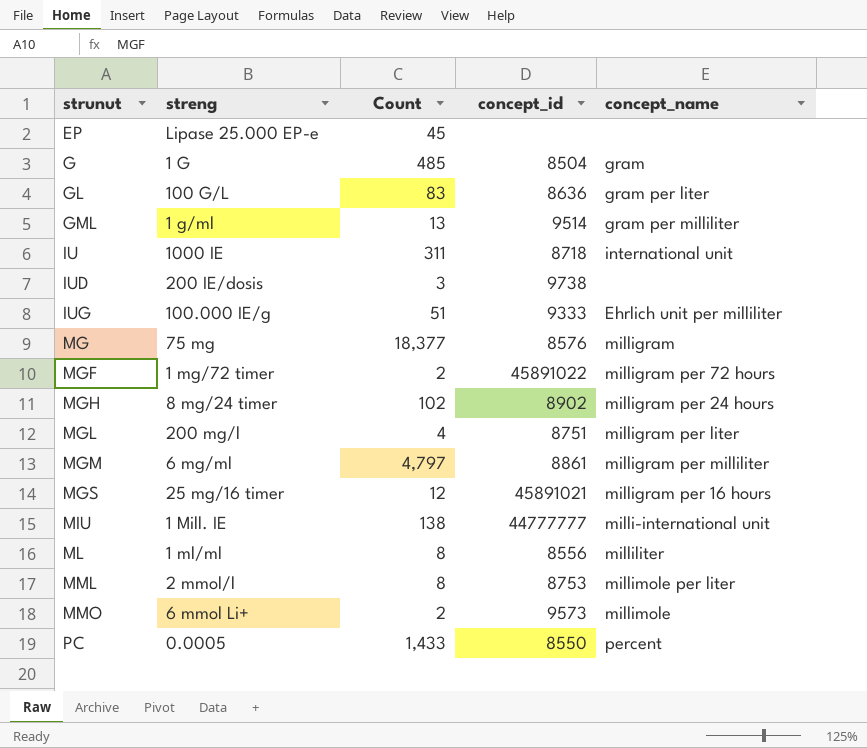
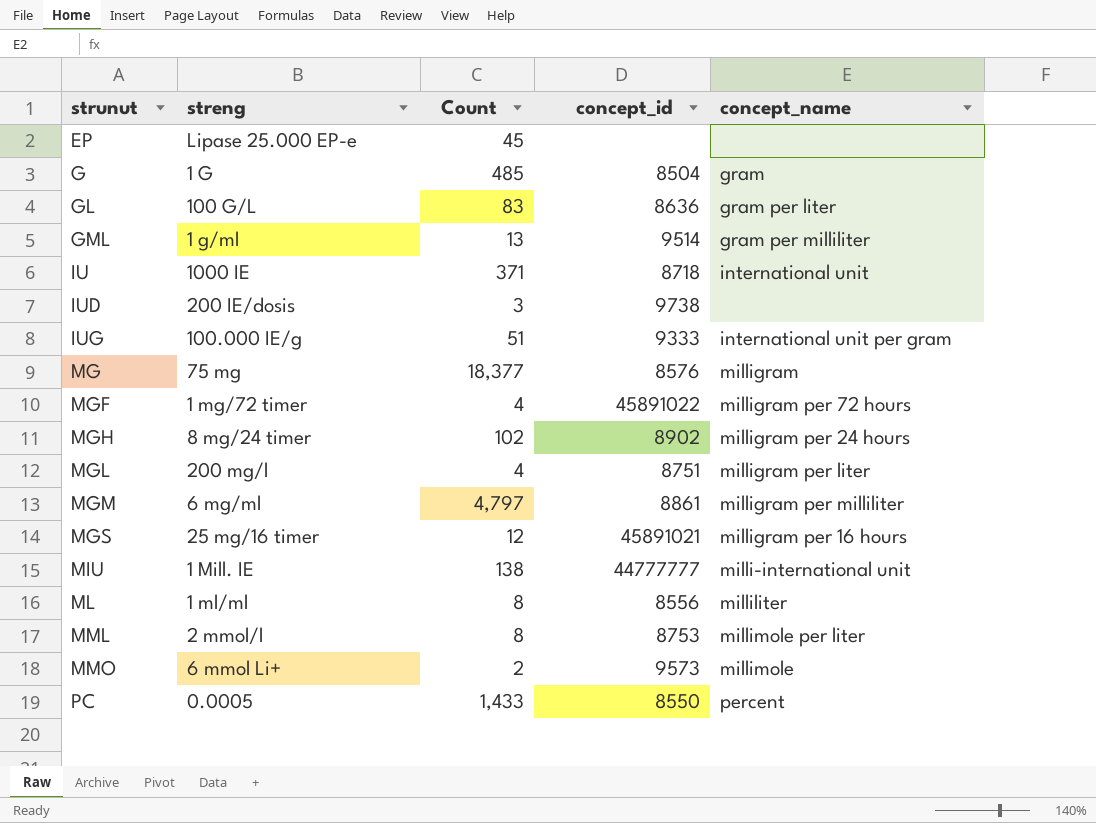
IU | Count: 311 -> 371
IUG | concept_name: Ehrlich unit per milliliter -> international unit per gram
MGF | Count: 2 -> 4

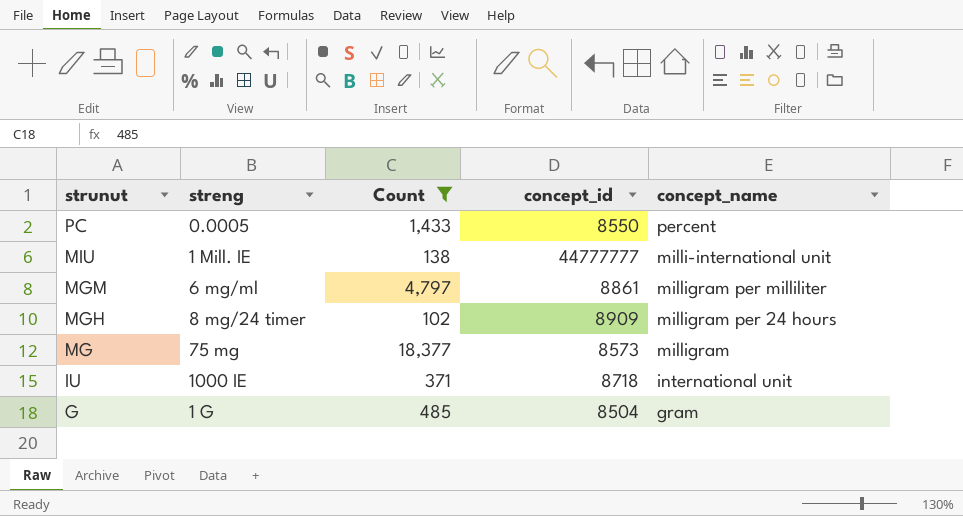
filter: none -> Count >= 102
row order: strunut ascending -> strunut descending
MGH | concept_id: 8902 -> 8909
MG | concept_id: 8576 -> 8573

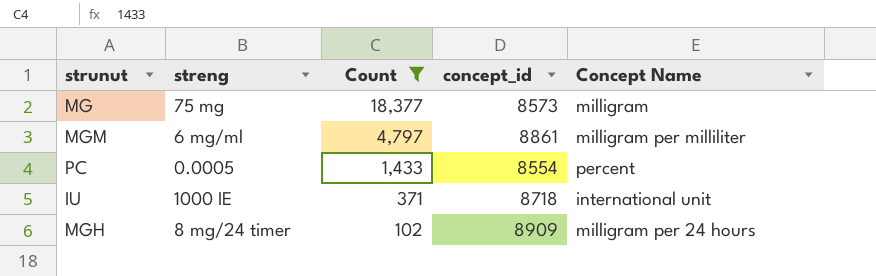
row order: strunut descending -> Count descending
column name: concept_name -> Concept Name
row MIU: 1 Mill. IE | 138 | 44777777 | milli-international unit -> none
row G: 1 G | 485 | 8504 | gram -> none
PC | concept_id: 8550 -> 8554

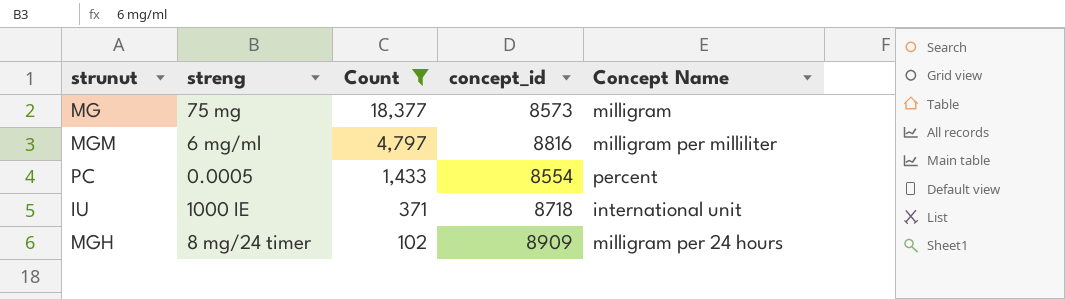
MGM | concept_id: 8861 -> 8816

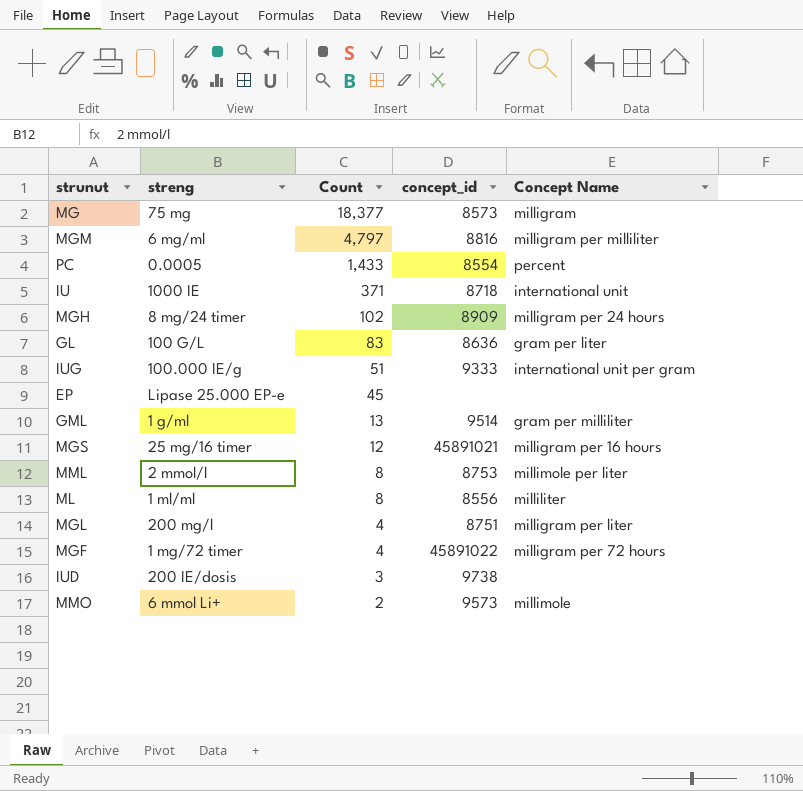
filter: Count >= 102 -> none

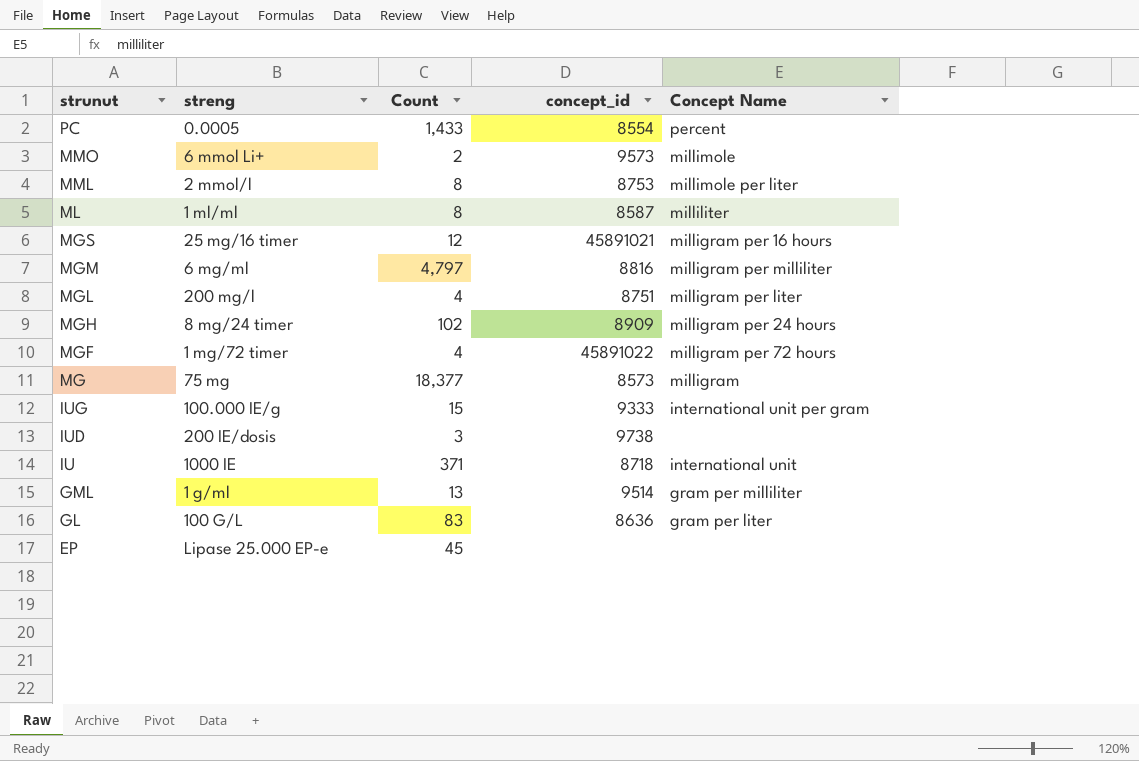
row order: Count descending -> strunut descending
ML | concept_id: 8556 -> 8587
IUG | Count: 51 -> 15

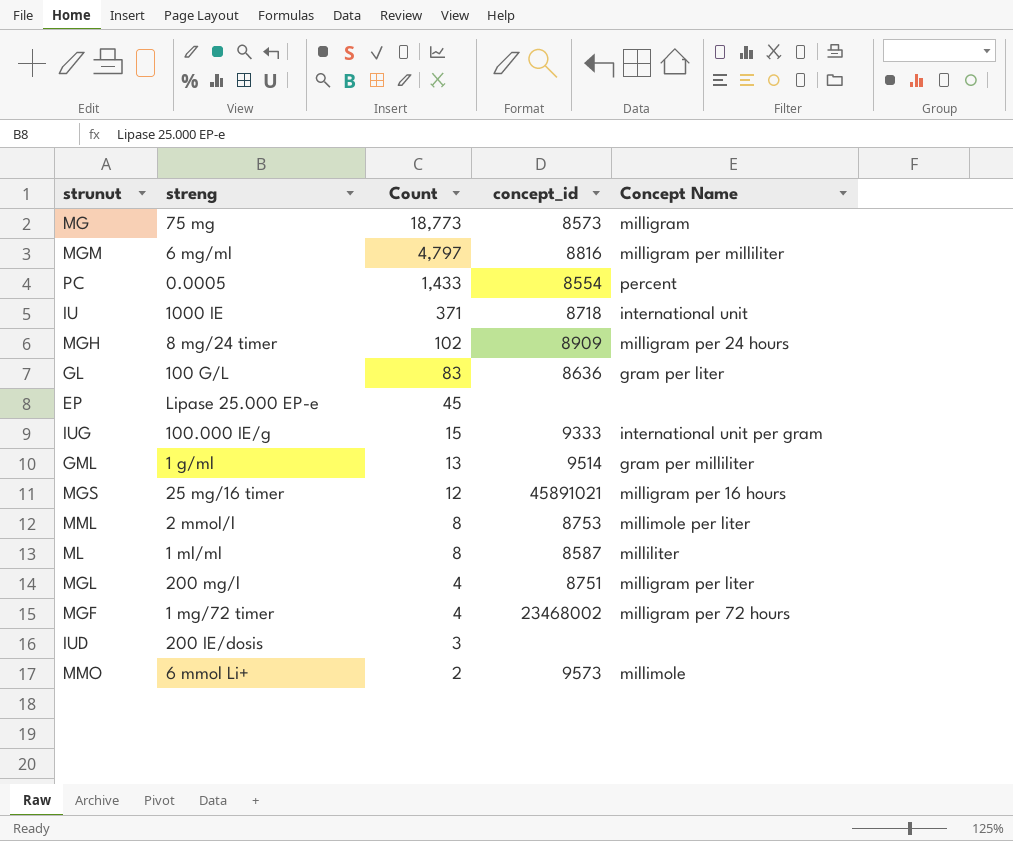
row order: strunut descending -> Count descending
MG | Count: 18,377 -> 18,773
MGF | concept_id: 45891022 -> 23468002
IUD | concept_id: 9738 -> none

